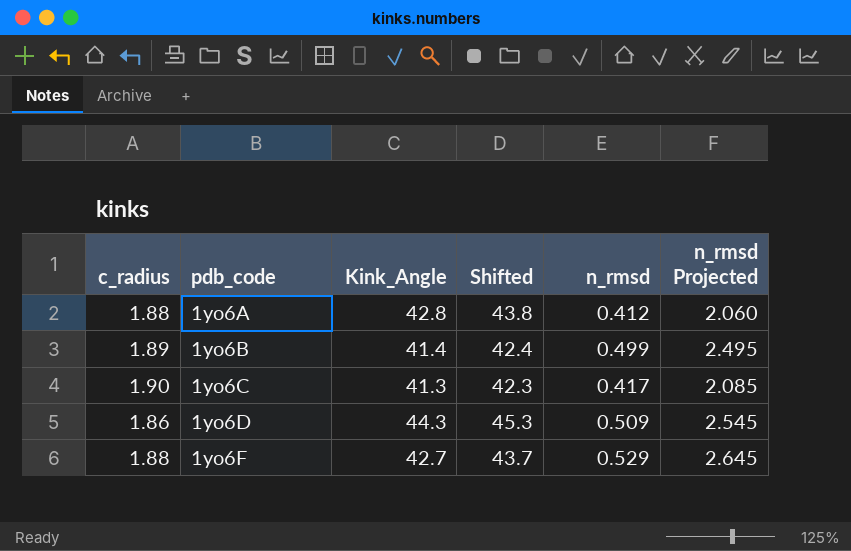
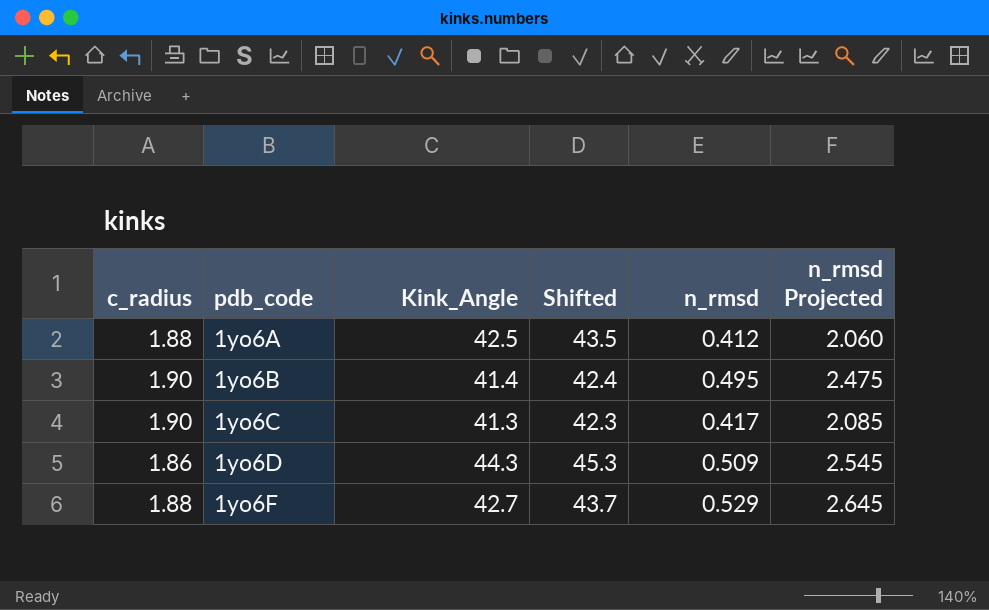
1yo6A | Kink_Angle: 42.8 -> 42.5
1yo6A | Shifted: 43.8 -> 43.5
1yo6B | c_radius: 1.89 -> 1.90
1yo6B | n_rmsd: 0.499 -> 0.495
1yo6B | n_rmsd Projected: 2.495 -> 2.475

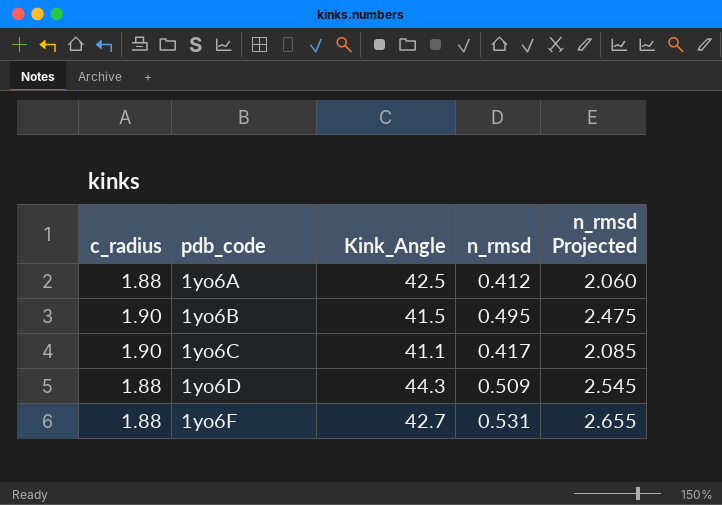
column Shifted | formula: [Kink_Angle] + 1 -> none
1yo6B | Kink_Angle: 41.4 -> 41.5
1yo6C | Kink_Angle: 41.3 -> 41.1
1yo6D | c_radius: 1.86 -> 1.88
1yo6F | n_rmsd: 0.529 -> 0.531
1yo6F | n_rmsd Projected: 2.645 -> 2.655

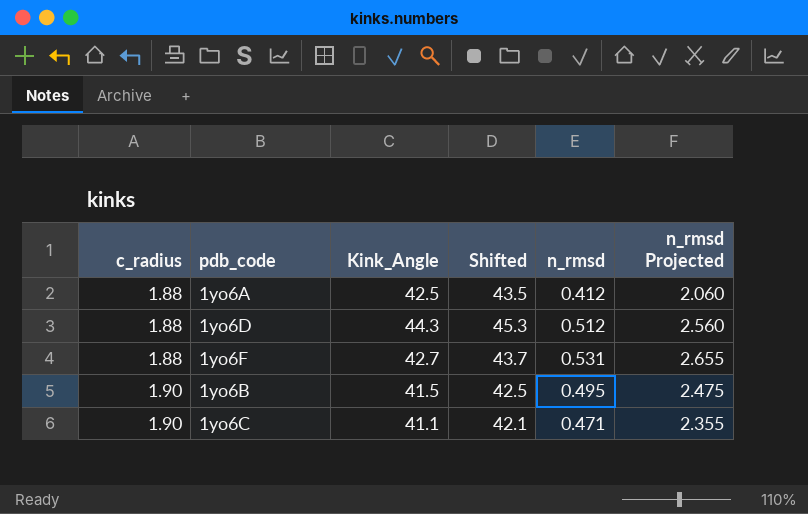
row order: pdb_code ascending -> c_radius ascending
column Shifted | formula: none -> [Kink_Angle] + 1
1yo6D | n_rmsd: 0.509 -> 0.512
1yo6D | n_rmsd Projected: 2.545 -> 2.560
1yo6C | n_rmsd: 0.417 -> 0.471
1yo6C | n_rmsd Projected: 2.085 -> 2.355

